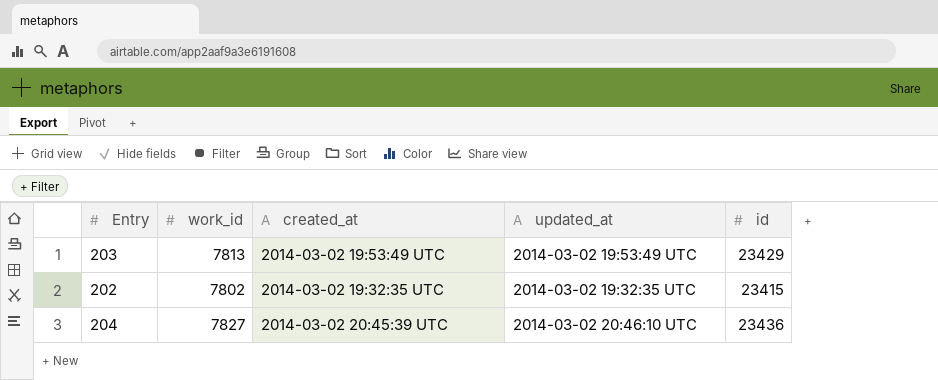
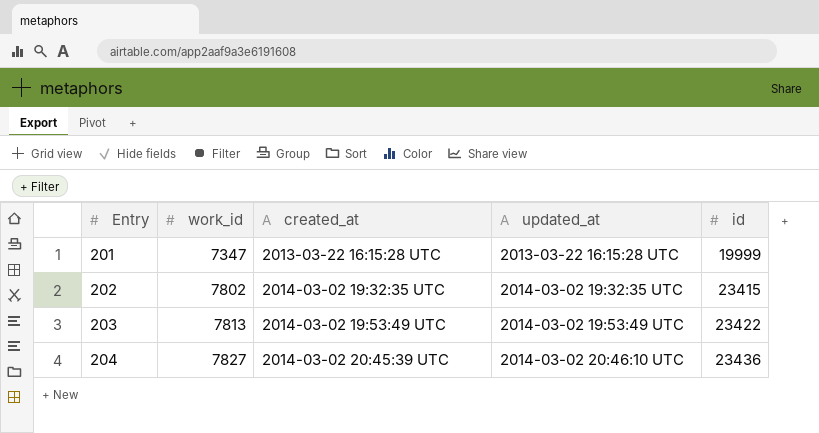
row order: none -> Entry ascending
row 201: none -> 7347 | 2013-03-22 16:15:28 UTC | 2013-03-22 16:15:28 UTC | 19999
203 | id: 23429 -> 23422

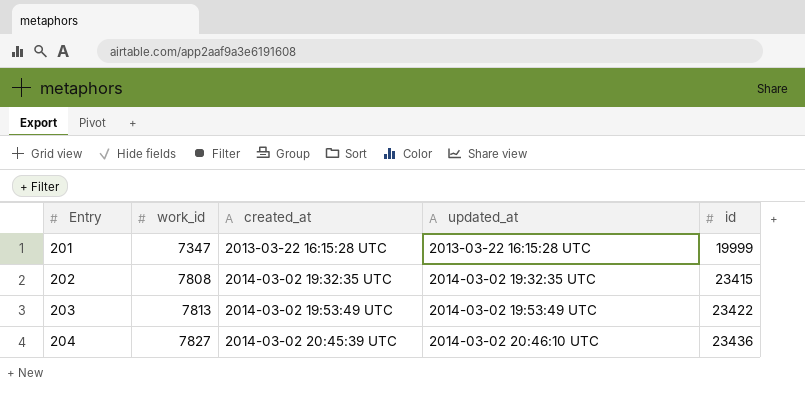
202 | work_id: 7802 -> 7808

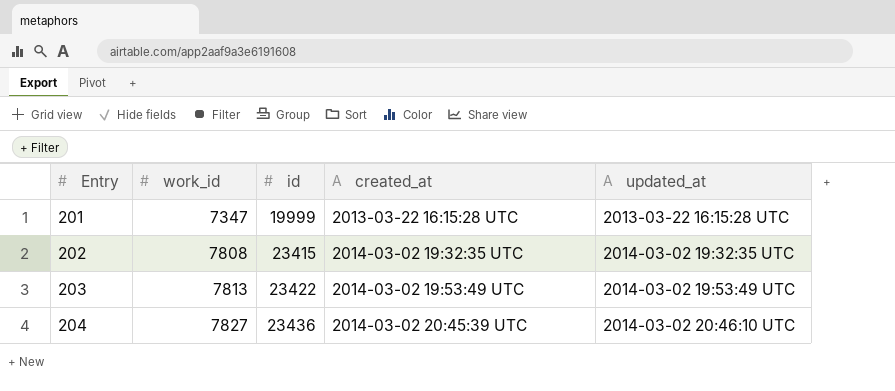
column id | position: 5 -> 3

